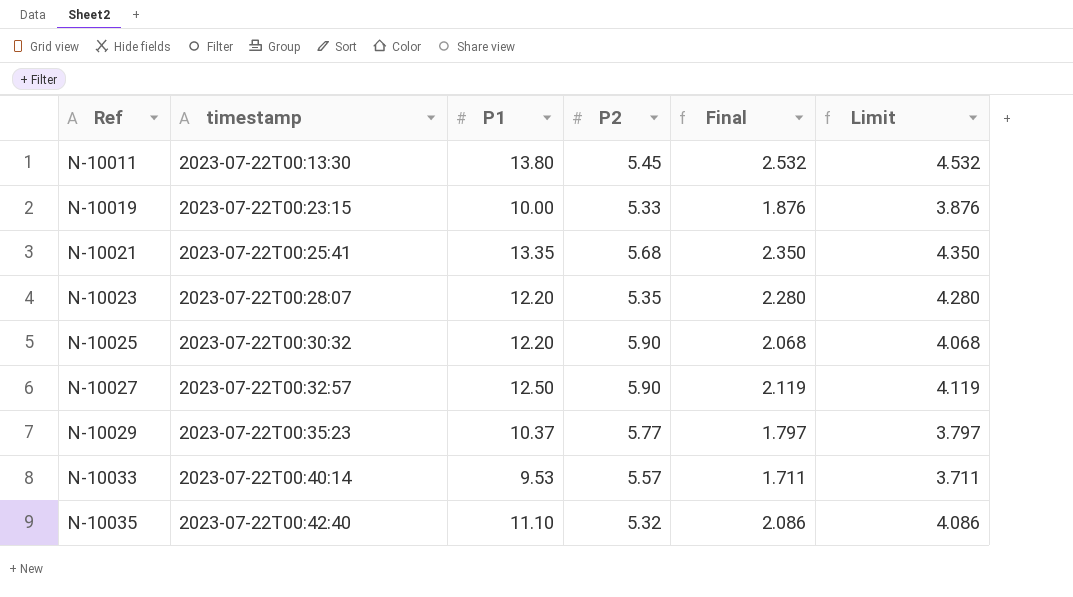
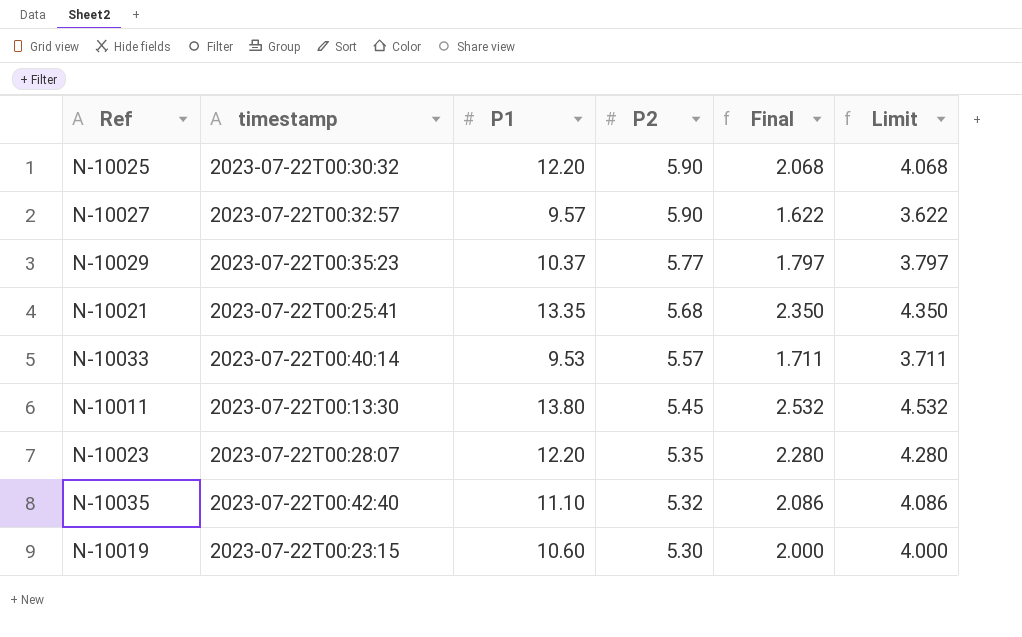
row order: Ref ascending -> P2 descending
N-10027 | P1: 12.50 -> 9.57
N-10027 | Final: 2.119 -> 1.622
N-10027 | Limit: 4.119 -> 3.622
N-10019 | P1: 10.00 -> 10.60
N-10019 | P2: 5.33 -> 5.30
N-10019 | Final: 1.876 -> 2.000
N-10019 | Limit: 3.876 -> 4.000

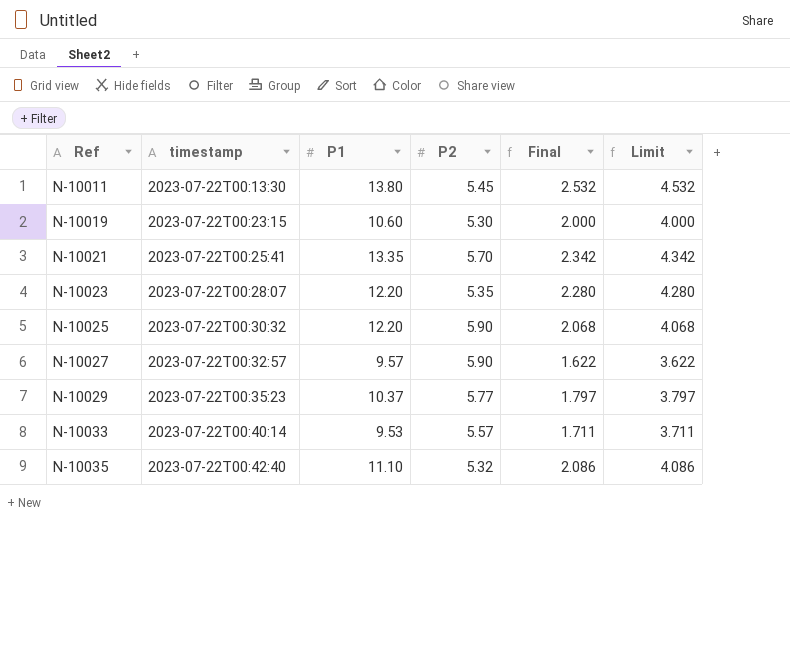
row order: P2 descending -> Ref ascending
N-10021 | P2: 5.68 -> 5.70
N-10021 | Final: 2.350 -> 2.342
N-10021 | Limit: 4.350 -> 4.342

